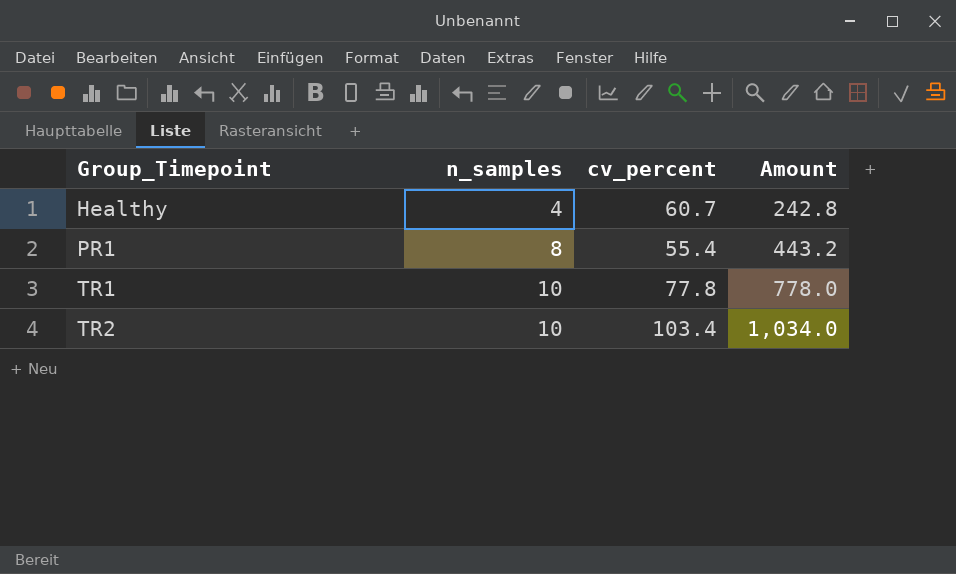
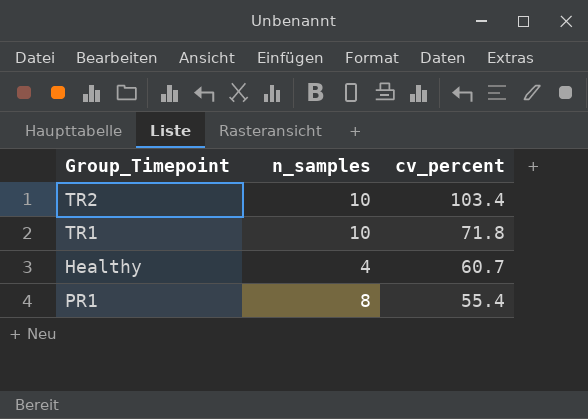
row order: Group_Timepoint ascending -> cv_percent descending
column Amount | formula: [n_samples] * [cv_percent] -> none
TR1 | cv_percent: 77.8 -> 71.8

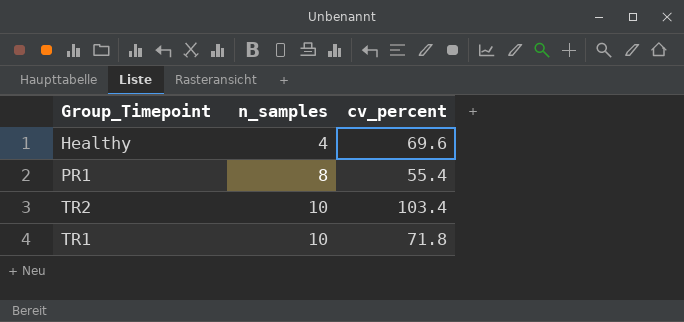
row order: cv_percent descending -> n_samples ascending
Healthy | cv_percent: 60.7 -> 69.6

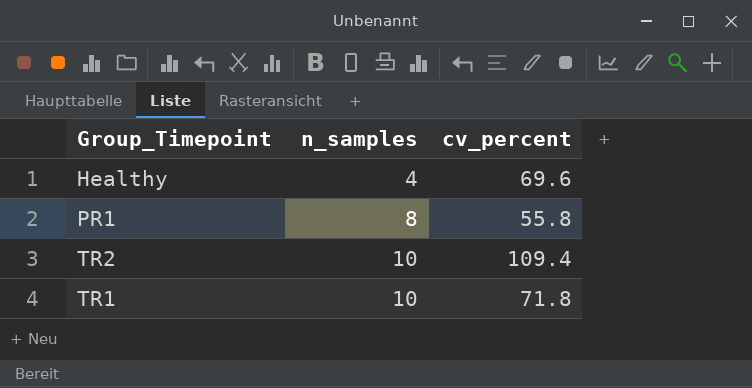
PR1 | cv_percent: 55.4 -> 55.8
TR2 | cv_percent: 103.4 -> 109.4

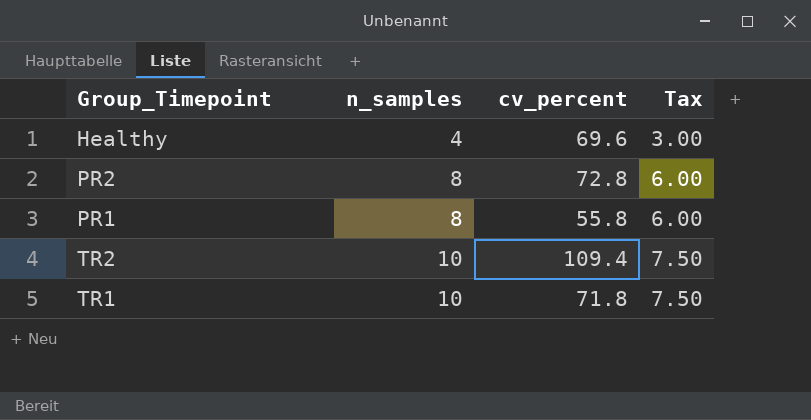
column Tax | formula: none -> [n_samples] * 0.75
row PR2: none -> 8 | 72.8 | 6.00

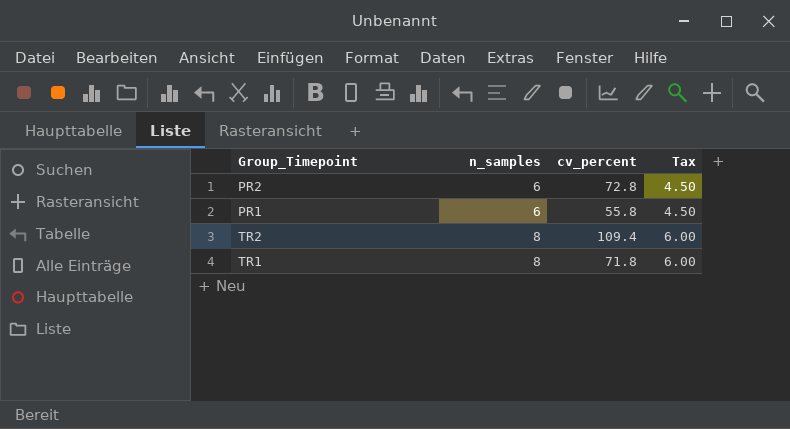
row Healthy: 4 | 69.6 | 3.00 -> none
PR2 | n_samples: 8 -> 6
PR2 | Tax: 6.00 -> 4.50
PR1 | n_samples: 8 -> 6
PR1 | Tax: 6.00 -> 4.50
TR2 | n_samples: 10 -> 8
TR2 | Tax: 7.50 -> 6.00
TR1 | n_samples: 10 -> 8
TR1 | Tax: 7.50 -> 6.00

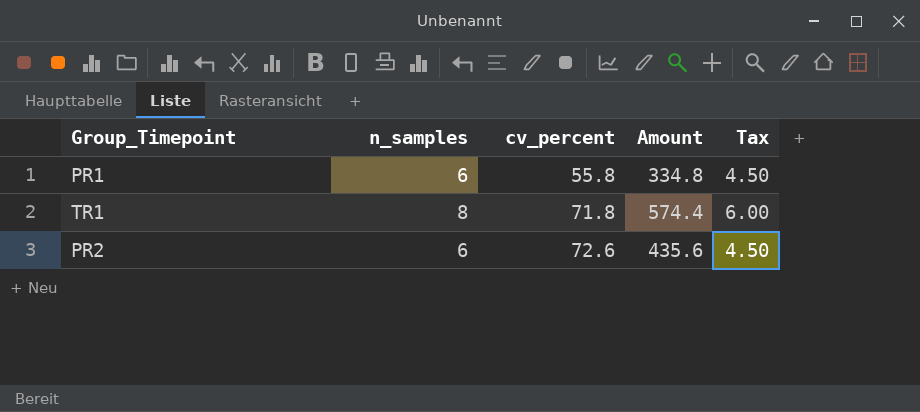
row order: n_samples ascending -> cv_percent ascending
column Amount | formula: none -> [n_samples] * [cv_percent]
row TR2: 8 | 109.4 | 6.00 -> none
PR2 | cv_percent: 72.8 -> 72.6

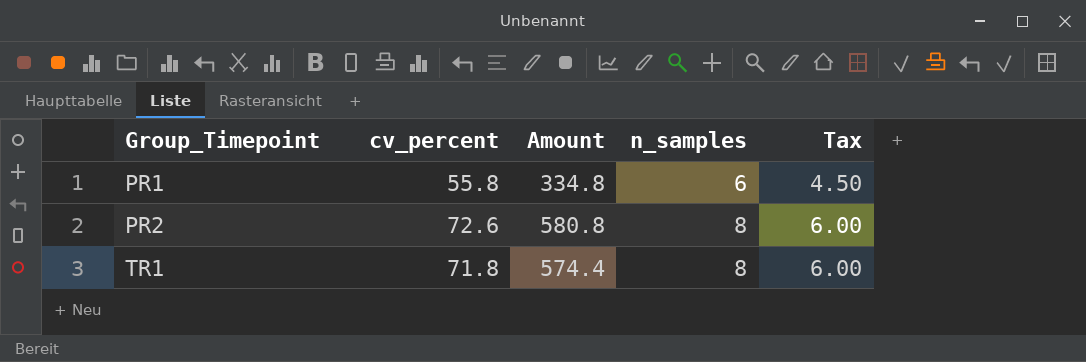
row order: cv_percent ascending -> Group_Timepoint ascending
column n_samples | position: 2 -> 4
PR2 | Amount: 435.6 -> 580.8
PR2 | n_samples: 6 -> 8
PR2 | Tax: 4.50 -> 6.00

